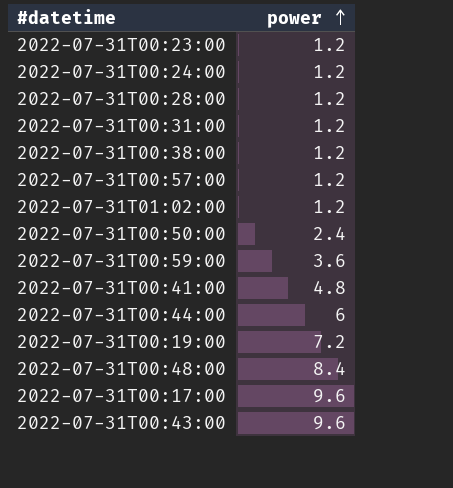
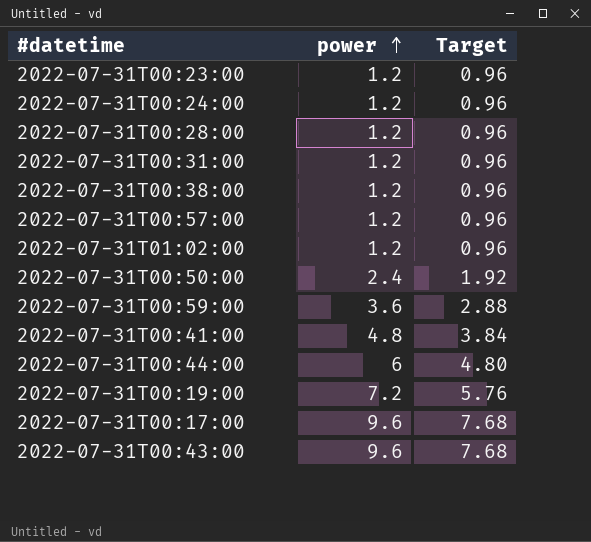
column Target | formula: none -> [power] * 0.8
row 2022-07-31T00:48:00: 8.4 -> none

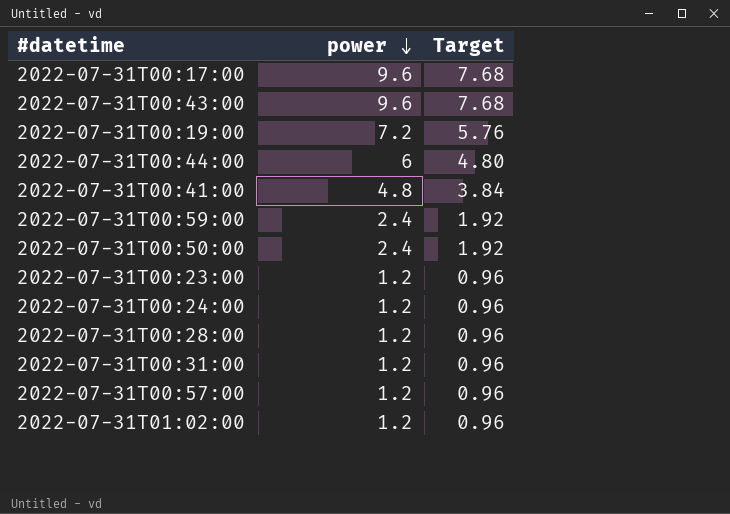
row order: power ascending -> power descending
row 2022-07-31T00:38:00: 1.2 | 0.96 -> none
2022-07-31T00:59:00 | power: 3.6 -> 2.4
2022-07-31T00:59:00 | Target: 2.88 -> 1.92

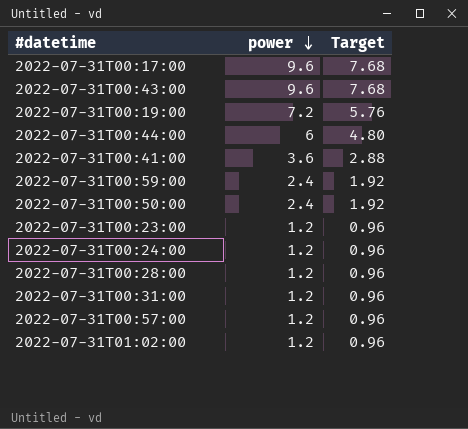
2022-07-31T00:41:00 | power: 4.8 -> 3.6
2022-07-31T00:41:00 | Target: 3.84 -> 2.88

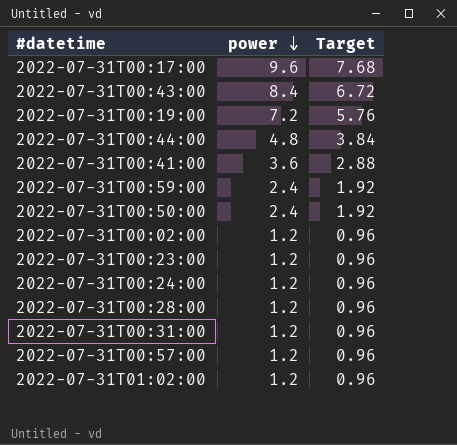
2022-07-31T00:43:00 | power: 9.6 -> 8.4
2022-07-31T00:43:00 | Target: 7.68 -> 6.72
2022-07-31T00:44:00 | power: 6 -> 4.8
2022-07-31T00:44:00 | Target: 4.80 -> 3.84
row 2022-07-31T00:02:00: none -> 1.2 | 0.96

